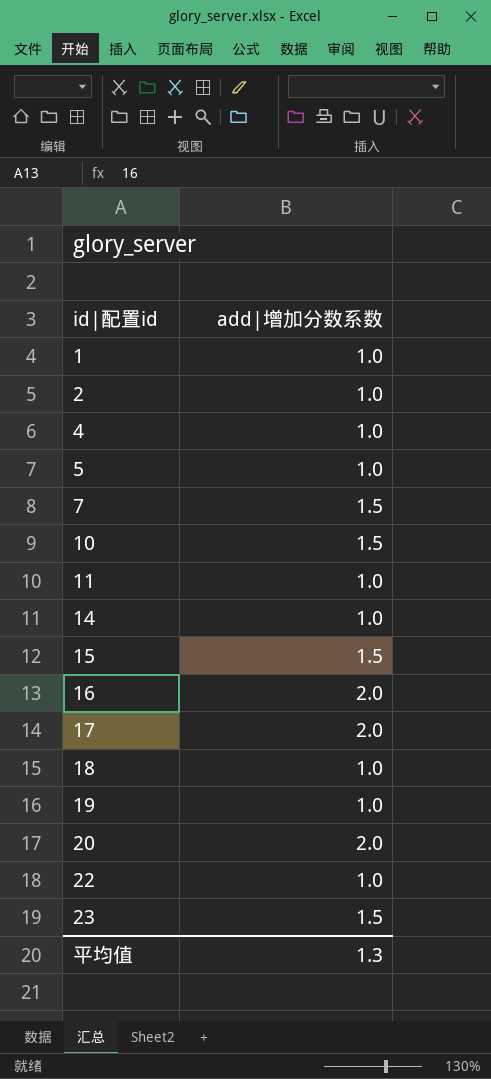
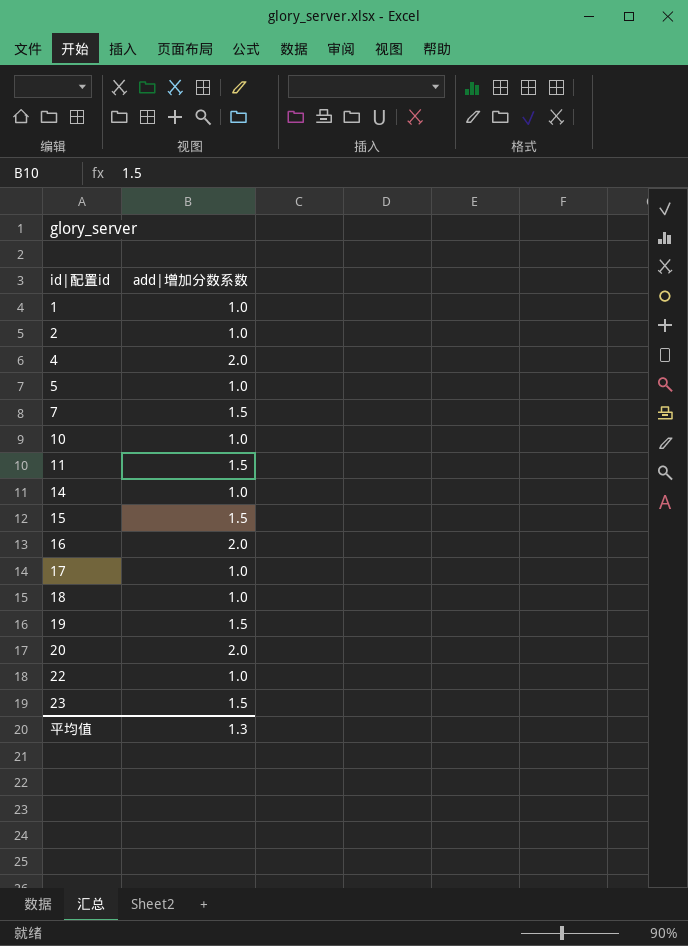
4 | add|增加分数系数: 1.0 -> 2.0
10 | add|增加分数系数: 1.5 -> 1.0
11 | add|增加分数系数: 1.0 -> 1.5
17 | add|增加分数系数: 2.0 -> 1.0
19 | add|增加分数系数: 1.0 -> 1.5

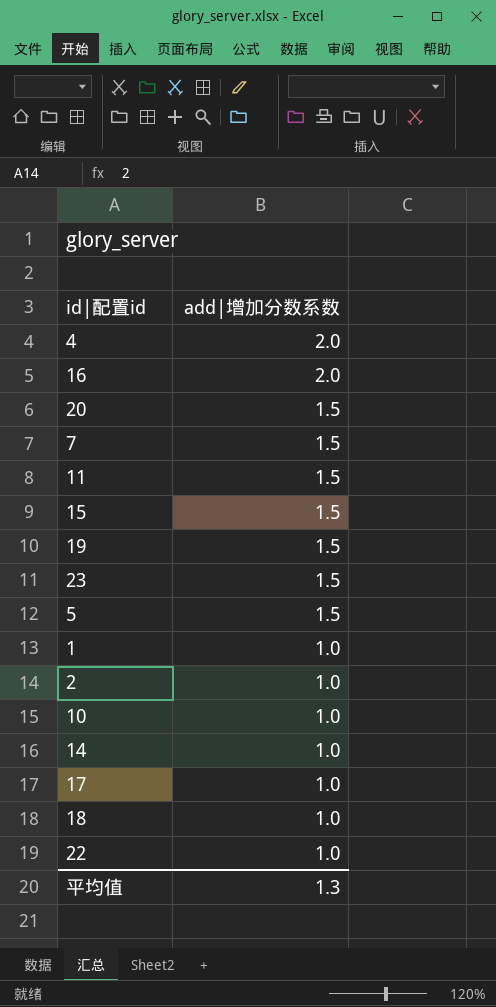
row order: id|配置id ascending -> add|增加分数系数 descending
20 | add|增加分数系数: 2.0 -> 1.5
5 | add|增加分数系数: 1.0 -> 1.5

